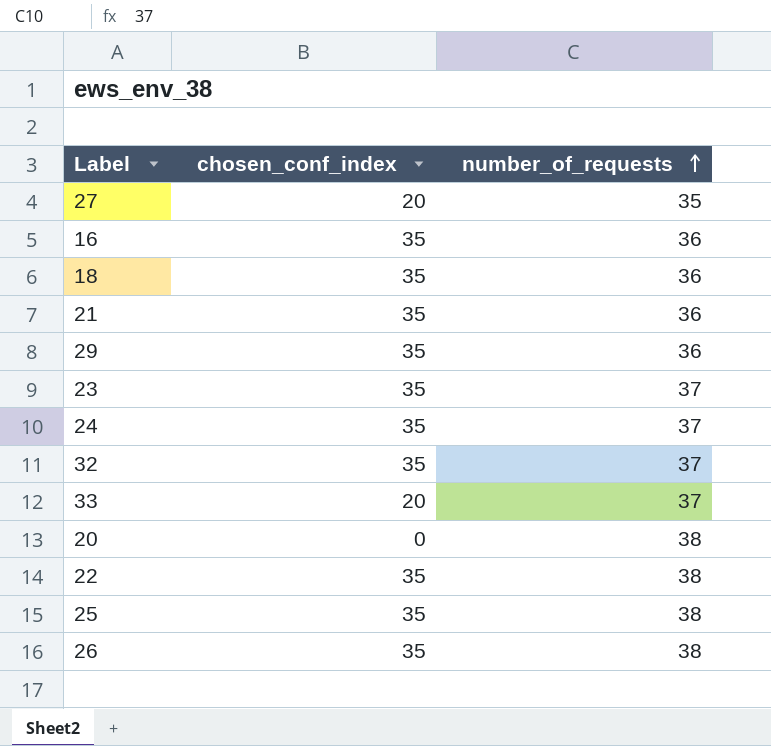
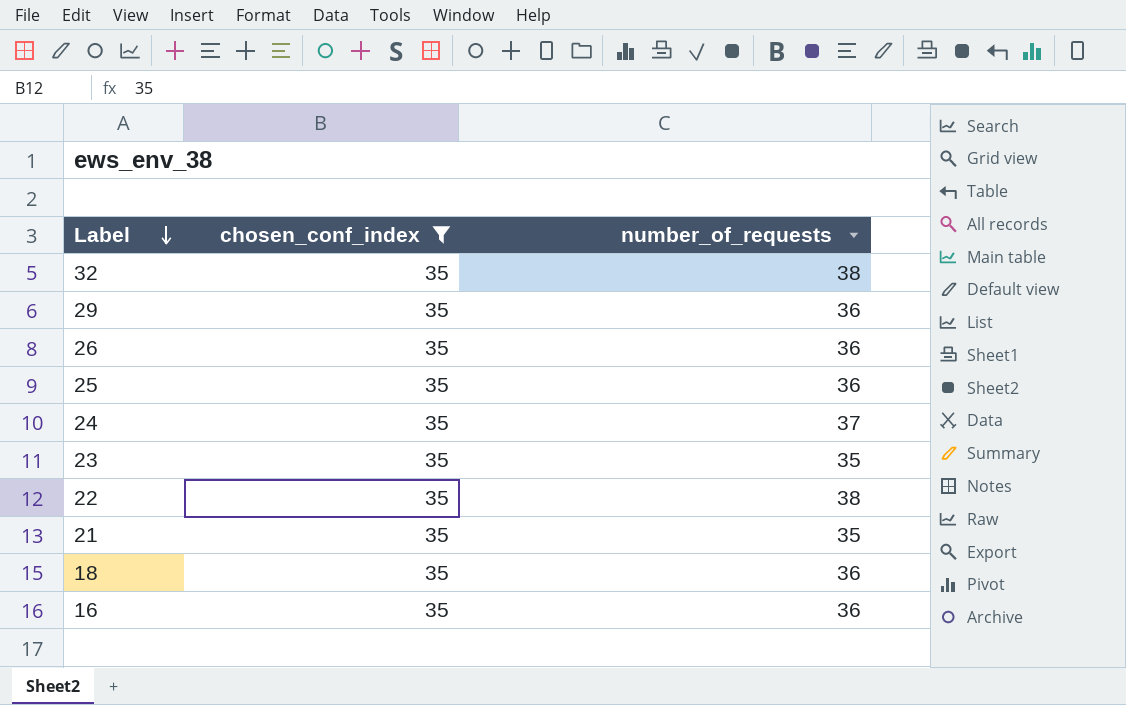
filter: none -> chosen_conf_index = 35
row order: number_of_requests ascending -> Label descending
32 | number_of_requests: 37 -> 38
26 | number_of_requests: 38 -> 36
25 | number_of_requests: 38 -> 36
23 | number_of_requests: 37 -> 35
21 | number_of_requests: 36 -> 35

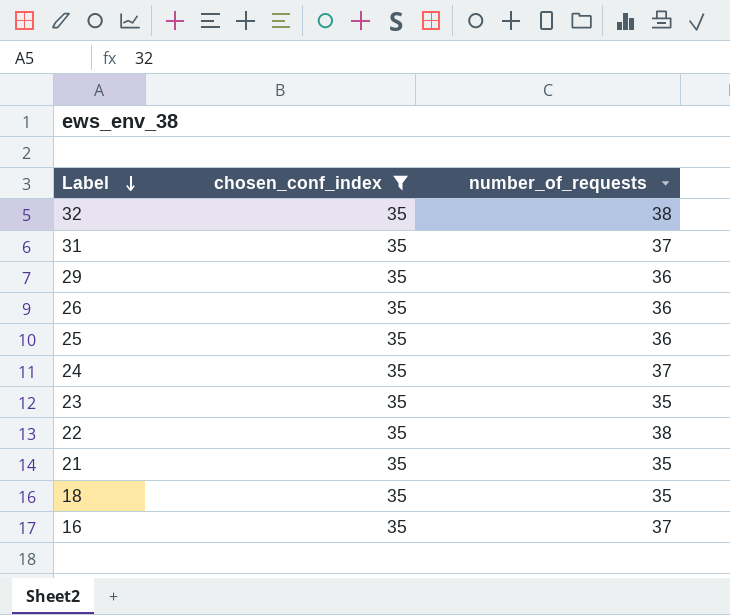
row 31: none -> 35 | 37
18 | number_of_requests: 36 -> 35
16 | number_of_requests: 36 -> 37

